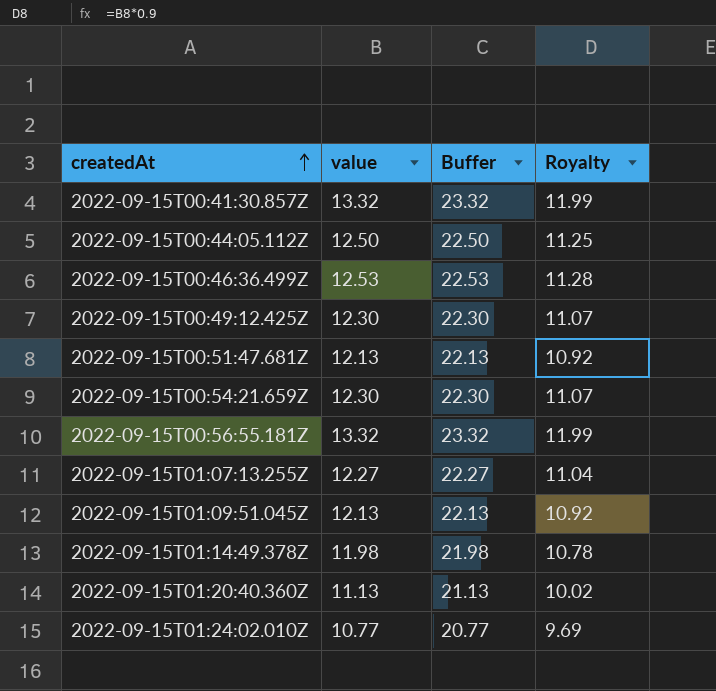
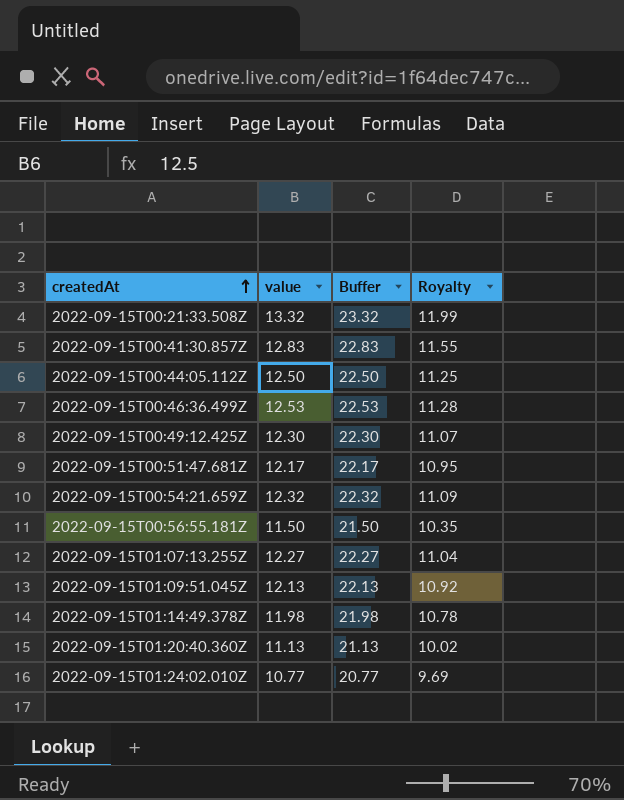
row 2022-09-15T00:21:33.508Z: none -> 13.32 | 23.32 | 11.99
2022-09-15T00:41:30.857Z | value: 13.32 -> 12.83
2022-09-15T00:41:30.857Z | Buffer: 23.32 -> 22.83
2022-09-15T00:41:30.857Z | Royalty: 11.99 -> 11.55
2022-09-15T00:51:47.681Z | value: 12.13 -> 12.17
2022-09-15T00:51:47.681Z | Buffer: 22.13 -> 22.17
2022-09-15T00:51:47.681Z | Royalty: 10.92 -> 10.95
2022-09-15T00:54:21.659Z | value: 12.30 -> 12.32
2022-09-15T00:54:21.659Z | Buffer: 22.30 -> 22.32
2022-09-15T00:54:21.659Z | Royalty: 11.07 -> 11.09
2022-09-15T00:56:55.181Z | value: 13.32 -> 11.50
2022-09-15T00:56:55.181Z | Buffer: 23.32 -> 21.50
2022-09-15T00:56:55.181Z | Royalty: 11.99 -> 10.35

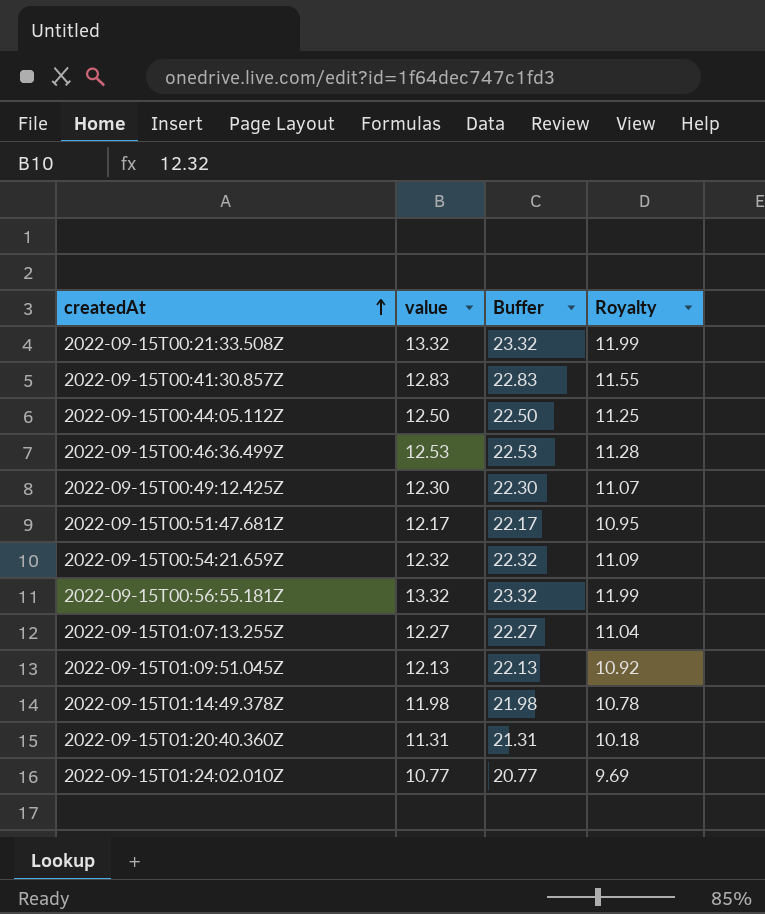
2022-09-15T00:56:55.181Z | value: 11.50 -> 13.32
2022-09-15T00:56:55.181Z | Buffer: 21.50 -> 23.32
2022-09-15T00:56:55.181Z | Royalty: 10.35 -> 11.99
2022-09-15T01:20:40.360Z | value: 11.13 -> 11.31
2022-09-15T01:20:40.360Z | Buffer: 21.13 -> 21.31
2022-09-15T01:20:40.360Z | Royalty: 10.02 -> 10.18

